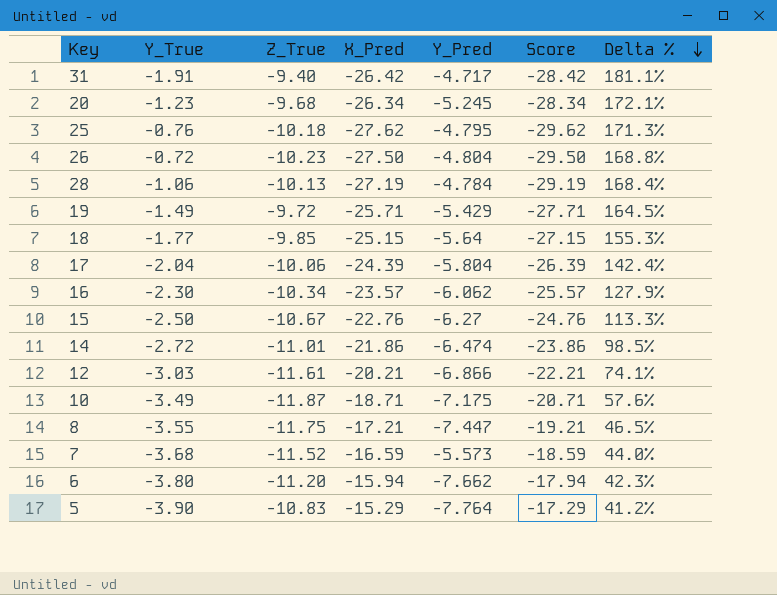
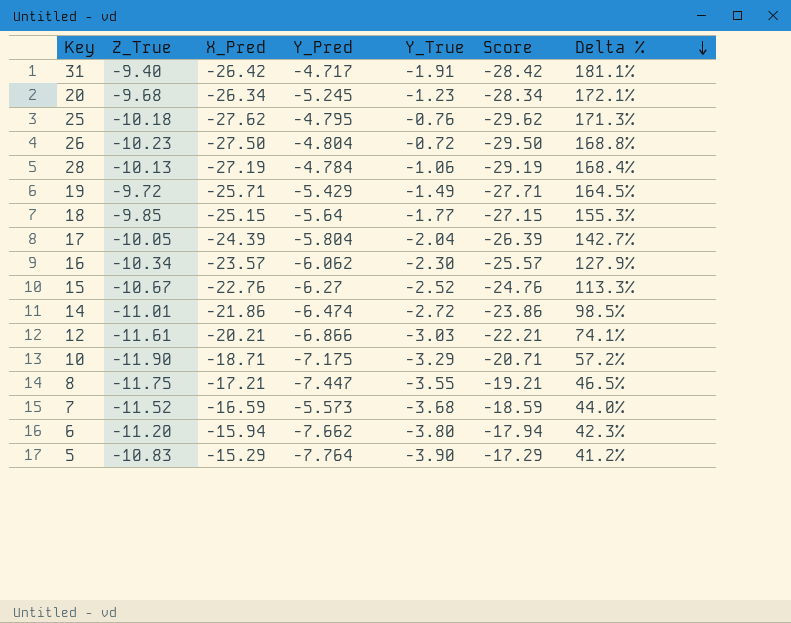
column Y_True | position: 2 -> 5
17 | Z_True: -10.06 -> -10.05
17 | Delta %: 142.4% -> 142.7%
15 | Y_True: -2.50 -> -2.52
10 | Z_True: -11.87 -> -11.90
10 | Y_True: -3.49 -> -3.29
10 | Delta %: 57.6% -> 57.2%

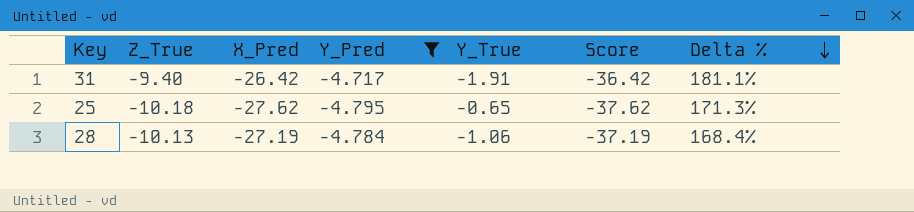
filter: none -> Y_Pred >= -4.795
column Score | formula: [X_Pred] - 2 -> [X_Pred] - 10
25 | Y_True: -0.76 -> -0.65

